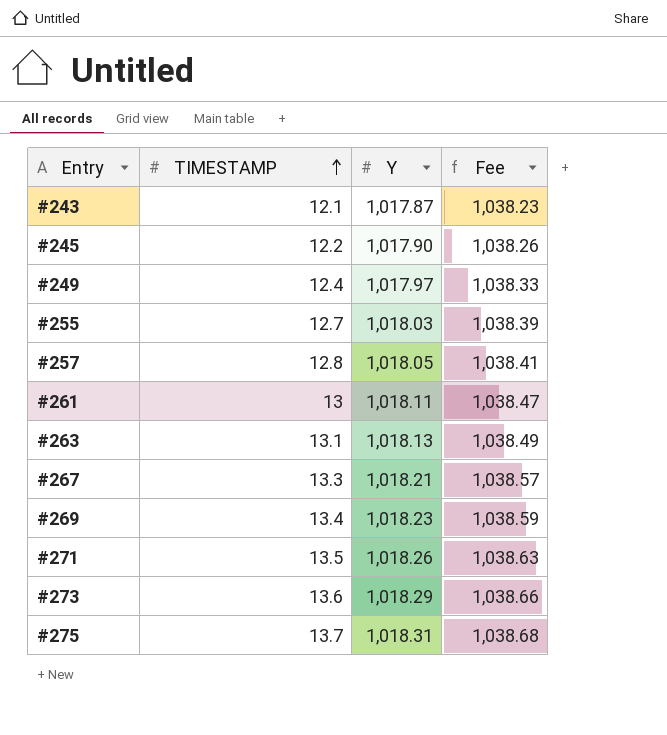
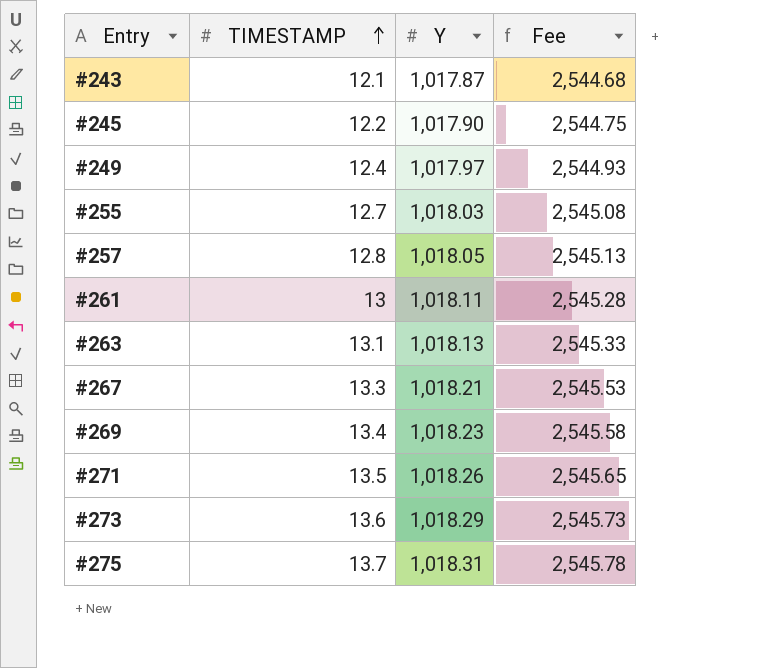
column Fee | formula: [Y] * 1.02 -> [Y] * 2.5

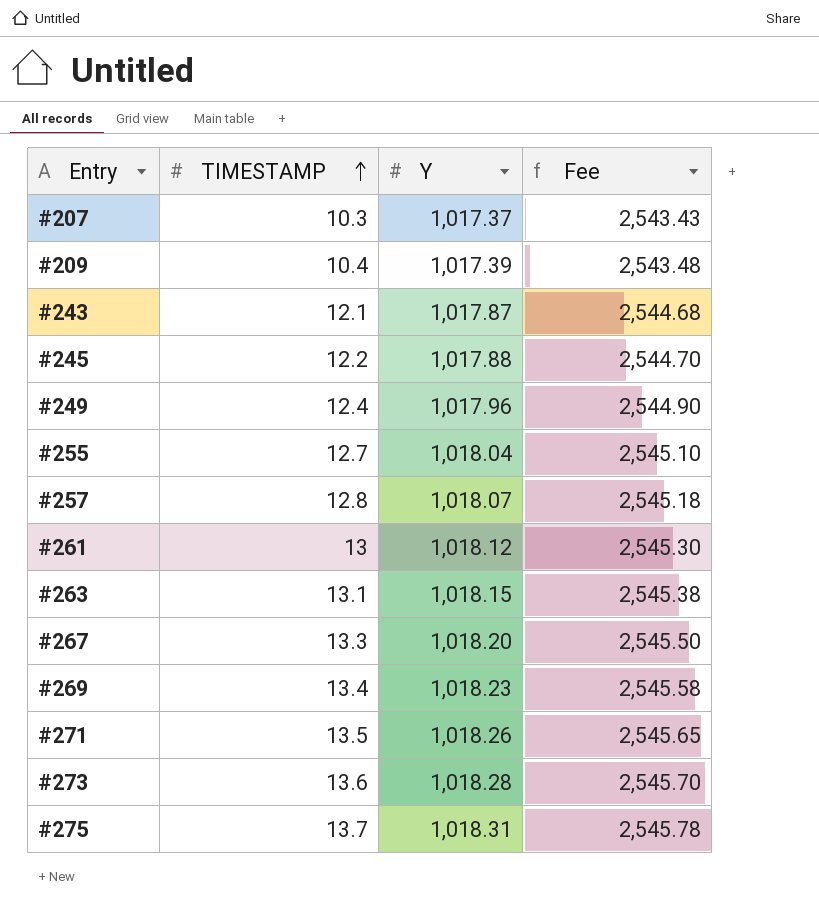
row #207: none -> 10.3 | 1,017.37 | 2,543.43
row #209: none -> 10.4 | 1,017.39 | 2,543.48
#245 | Y: 1,017.90 -> 1,017.88
#245 | Fee: 2,544.75 -> 2,544.70
#249 | Y: 1,017.97 -> 1,017.96
#249 | Fee: 2,544.93 -> 2,544.90
#255 | Y: 1,018.03 -> 1,018.04
#255 | Fee: 2,545.08 -> 2,545.10
#257 | Y: 1,018.05 -> 1,018.07
#257 | Fee: 2,545.13 -> 2,545.18
#261 | Y: 1,018.11 -> 1,018.12
#261 | Fee: 2,545.28 -> 2,545.30
#263 | Y: 1,018.13 -> 1,018.15
#263 | Fee: 2,545.33 -> 2,545.38
#267 | Y: 1,018.21 -> 1,018.20
#267 | Fee: 2,545.53 -> 2,545.50
#273 | Y: 1,018.29 -> 1,018.28
#273 | Fee: 2,545.73 -> 2,545.70

